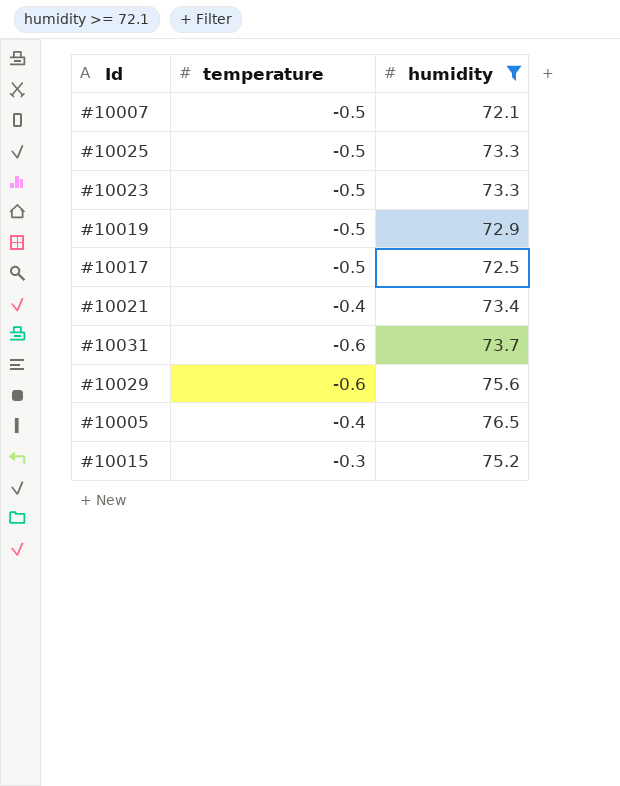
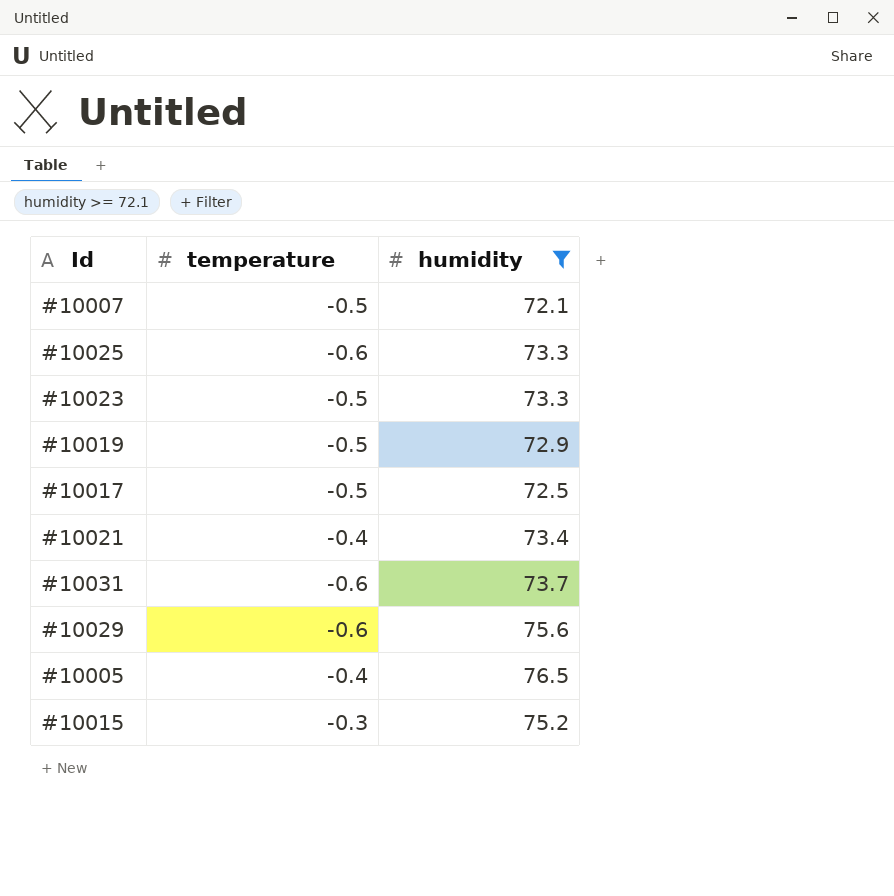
#10025 | temperature: -0.5 -> -0.6

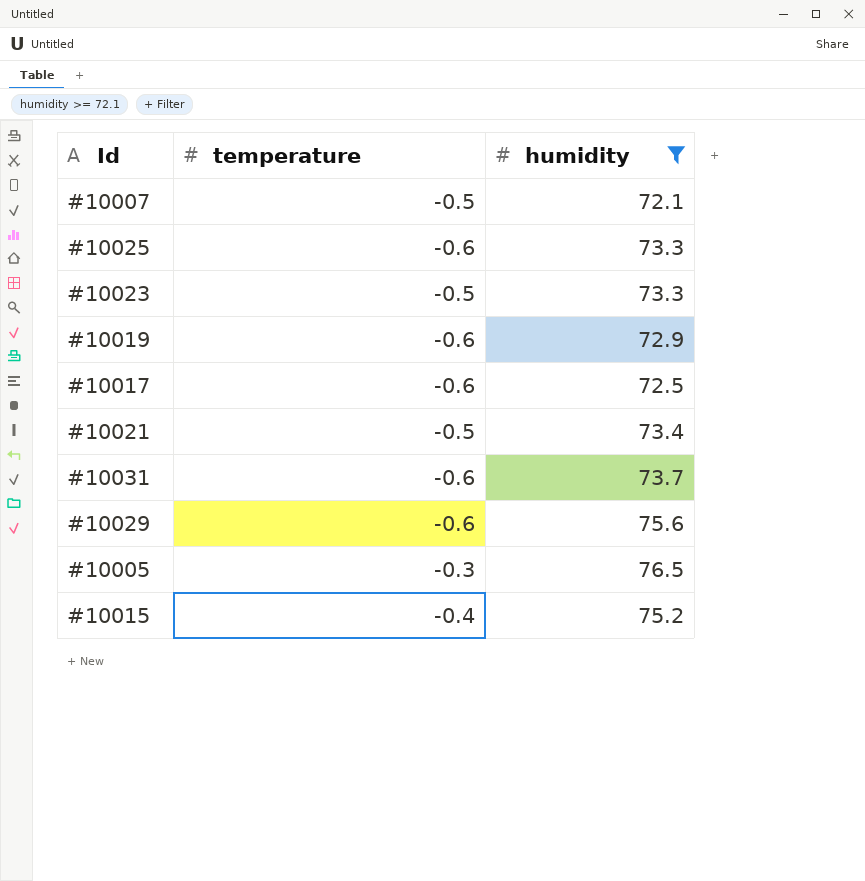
#10019 | temperature: -0.5 -> -0.6
#10017 | temperature: -0.5 -> -0.6
#10021 | temperature: -0.4 -> -0.5
#10005 | temperature: -0.4 -> -0.3
#10015 | temperature: -0.3 -> -0.4

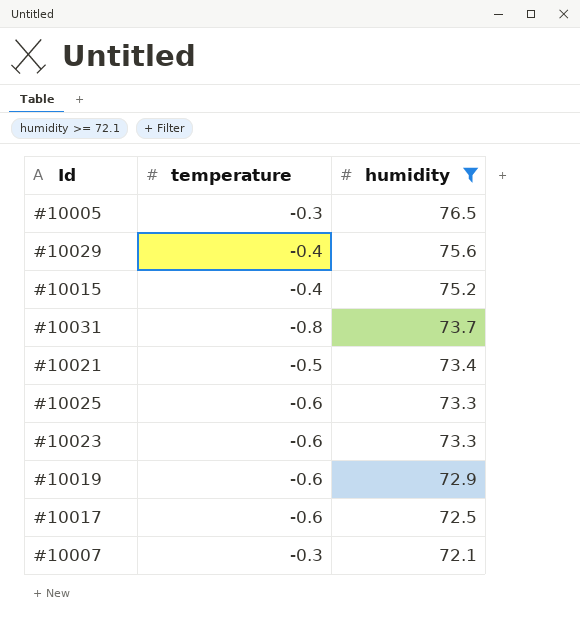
row order: none -> humidity descending
#10029 | temperature: -0.6 -> -0.4
#10031 | temperature: -0.6 -> -0.8
#10023 | temperature: -0.5 -> -0.6
#10007 | temperature: -0.5 -> -0.3

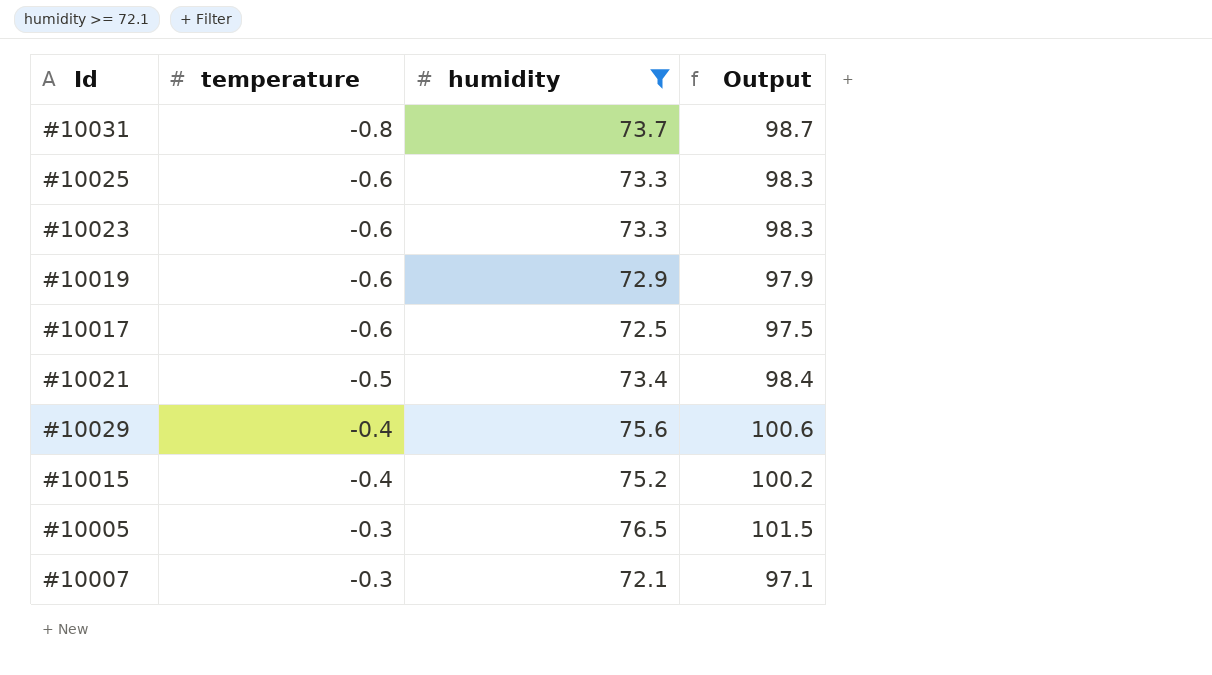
row order: humidity descending -> temperature ascending
column Output | formula: none -> [humidity] + 25

